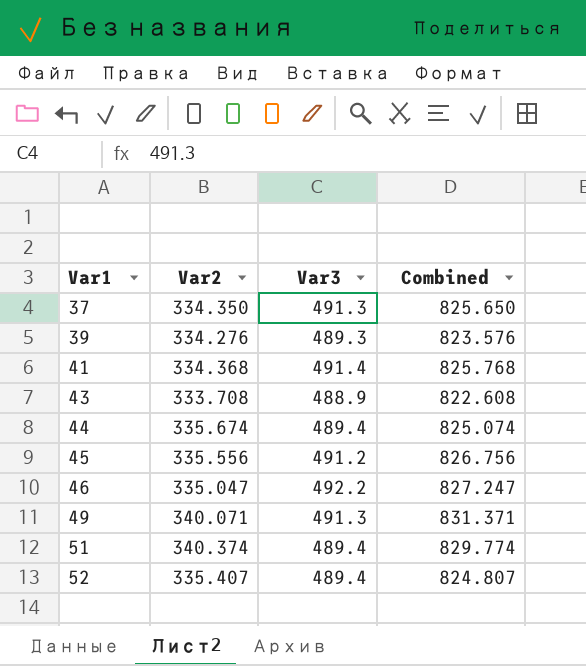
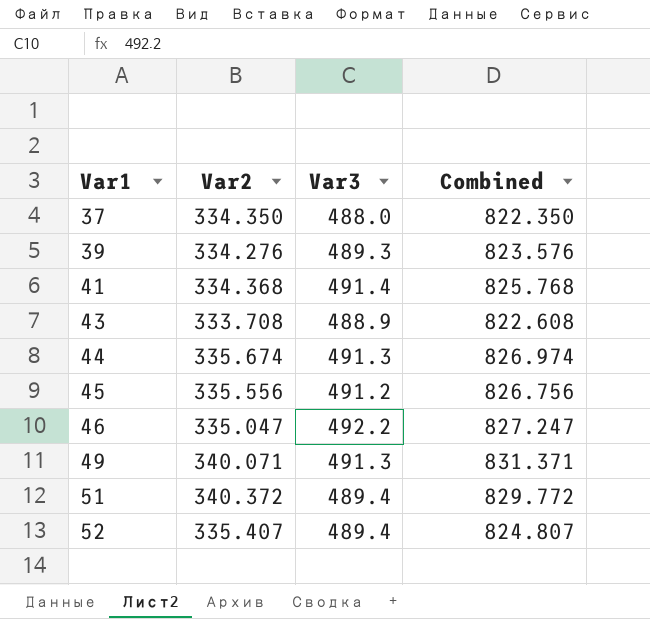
37 | Var3: 491.3 -> 488.0
37 | Combined: 825.650 -> 822.350
44 | Var3: 489.4 -> 491.3
44 | Combined: 825.074 -> 826.974
51 | Var2: 340.374 -> 340.372
51 | Combined: 829.774 -> 829.772

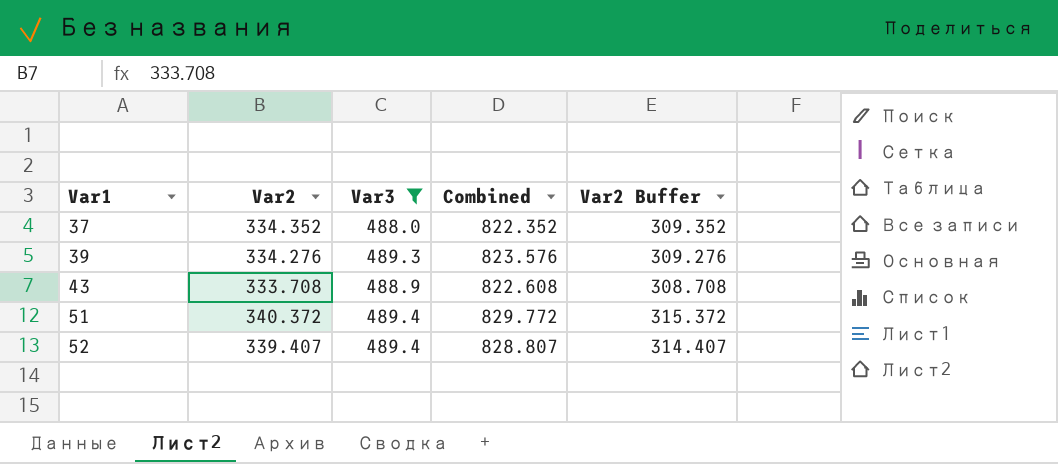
filter: none -> Var3 <= 489.4
column Var2 Buffer | formula: none -> [Var2] - 25
37 | Var2: 334.350 -> 334.352
37 | Combined: 822.350 -> 822.352
52 | Var2: 335.407 -> 339.407
52 | Combined: 824.807 -> 828.807

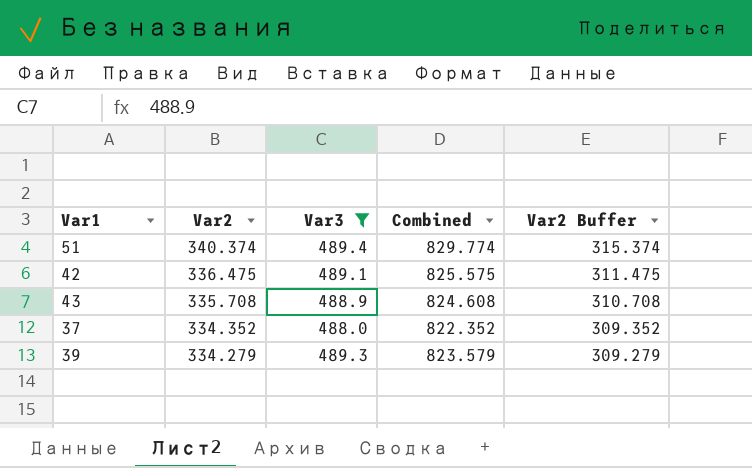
row order: Var1 ascending -> Var2 descending
row 52: 339.407 | 489.4 | 828.807 | 314.407 -> none
51 | Var2: 340.372 -> 340.374
51 | Combined: 829.772 -> 829.774
51 | Var2 Buffer: 315.372 -> 315.374
row 42: none -> 336.475 | 489.1 | 825.575 | 311.475
43 | Var2: 333.708 -> 335.708
43 | Combined: 822.608 -> 824.608
43 | Var2 Buffer: 308.708 -> 310.708
39 | Var2: 334.276 -> 334.279
39 | Combined: 823.576 -> 823.579
39 | Var2 Buffer: 309.276 -> 309.279

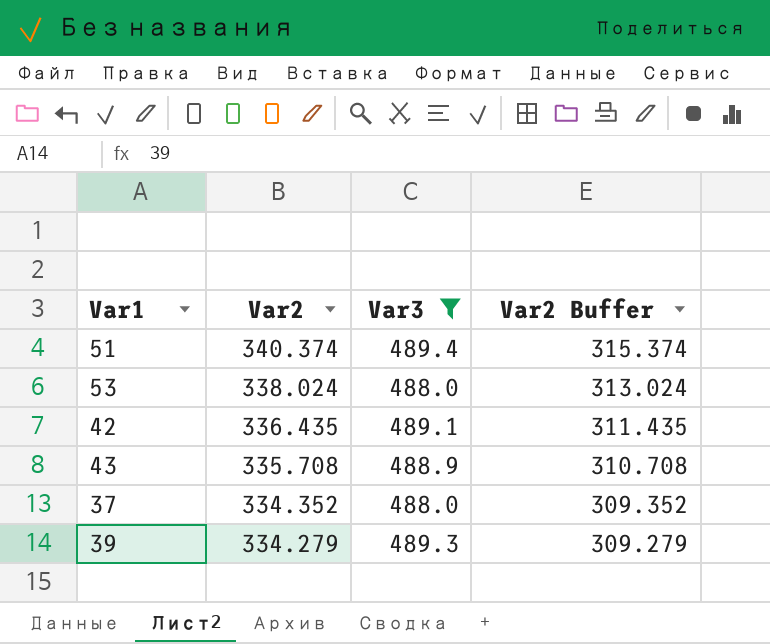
column Combined | formula: [Var2] + [Var3] -> none
row 53: none -> 338.024 | 488.0 | 313.024
42 | Var2: 336.475 -> 336.435
42 | Var2 Buffer: 311.475 -> 311.435

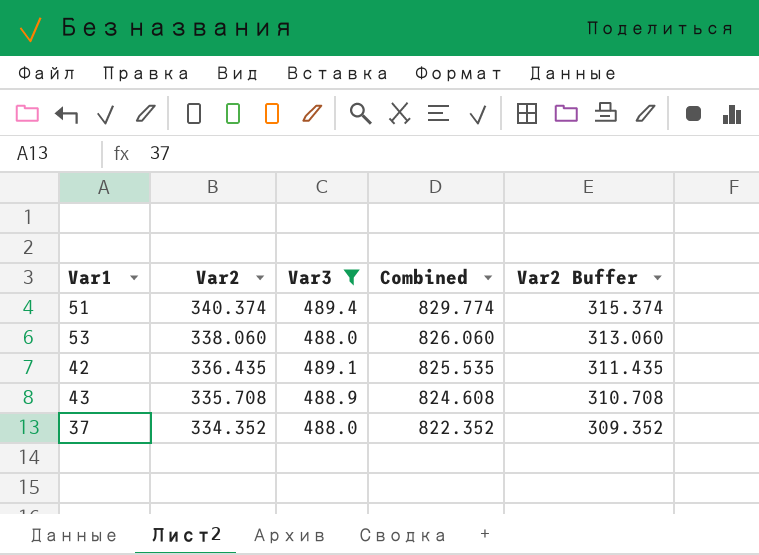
column Combined | formula: none -> [Var2] + [Var3]
row 39: 334.279 | 489.3 | 309.279 -> none
53 | Var2: 338.024 -> 338.060
53 | Var2 Buffer: 313.024 -> 313.060

